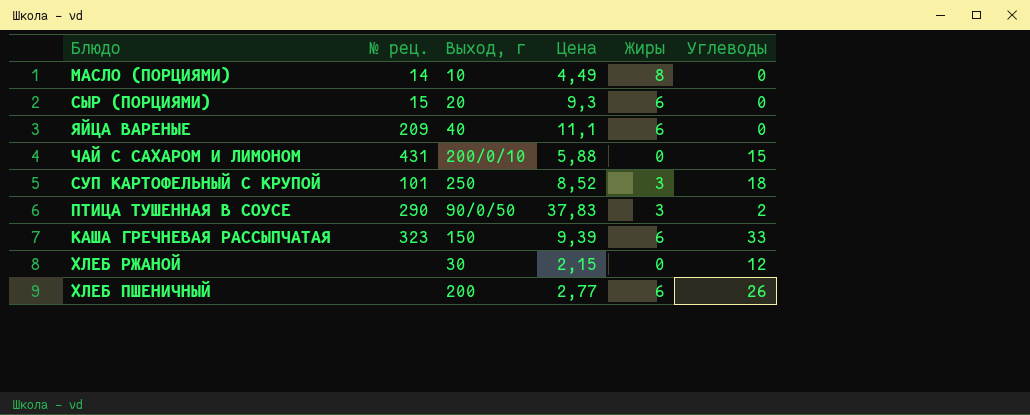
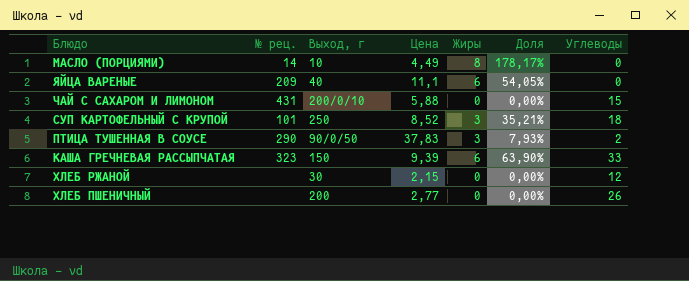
column Доля | formula: none -> [Жиры] / [Цена]
row СЫР (ПОРЦИЯМИ): 15 | 20 | 9,3 | 6 | 0 -> none
ХЛЕБ ПШЕНИЧНЫЙ | Жиры: 6 -> 0

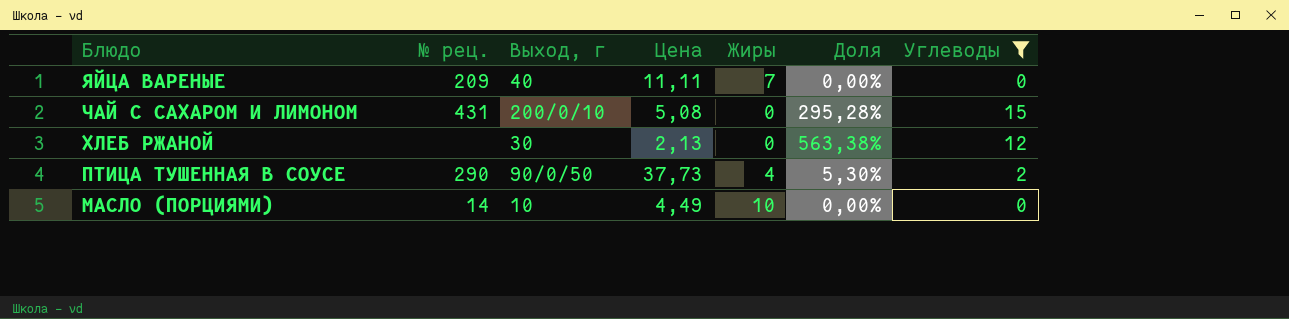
filter: none -> Углеводы <= 15
row order: none -> Блюдо descending
column Доля | formula: [Жиры] / [Цена] -> [Углеводы] / [Цена]
ЯЙЦА ВАРЕНЫЕ | Цена: 11,1 -> 11,11
ЯЙЦА ВАРЕНЫЕ | Жиры: 6 -> 7
ЧАЙ С САХАРОМ И ЛИМОНОМ | Цена: 5,88 -> 5,08
ХЛЕБ РЖАНОЙ | Цена: 2,15 -> 2,13
ПТИЦА ТУШЕННАЯ В СОУСЕ | Цена: 37,83 -> 37,73
ПТИЦА ТУШЕННАЯ В СОУСЕ | Жиры: 3 -> 4
МАСЛО (ПОРЦИЯМИ) | Жиры: 8 -> 10

